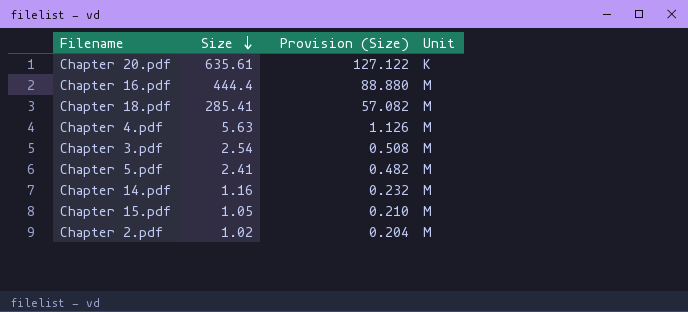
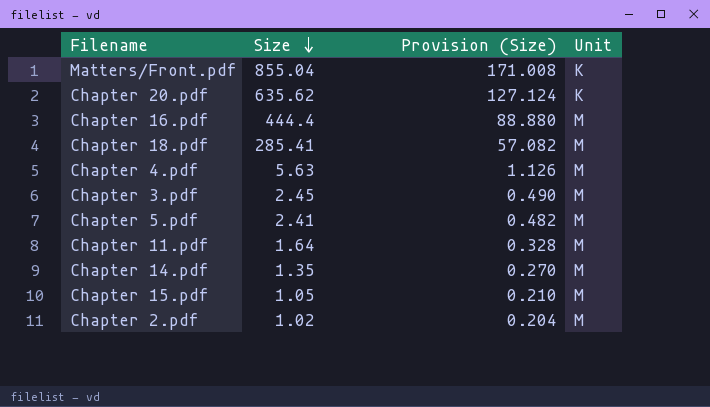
row Matters/Front.pdf: none -> 855.04 | 171.008 | K
Chapter 20.pdf | Size: 635.61 -> 635.62
Chapter 20.pdf | Provision (Size): 127.122 -> 127.124
Chapter 3.pdf | Size: 2.54 -> 2.45
Chapter 3.pdf | Provision (Size): 0.508 -> 0.490
row Chapter 11.pdf: none -> 1.64 | 0.328 | M
Chapter 14.pdf | Size: 1.16 -> 1.35
Chapter 14.pdf | Provision (Size): 0.232 -> 0.270

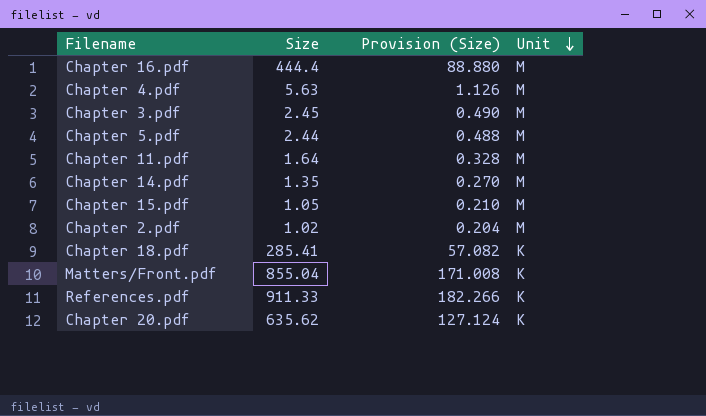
row order: Size descending -> Unit descending
Chapter 5.pdf | Size: 2.41 -> 2.44
Chapter 5.pdf | Provision (Size): 0.482 -> 0.488
Chapter 18.pdf | Unit: M -> K
row References.pdf: none -> 911.33 | 182.266 | K

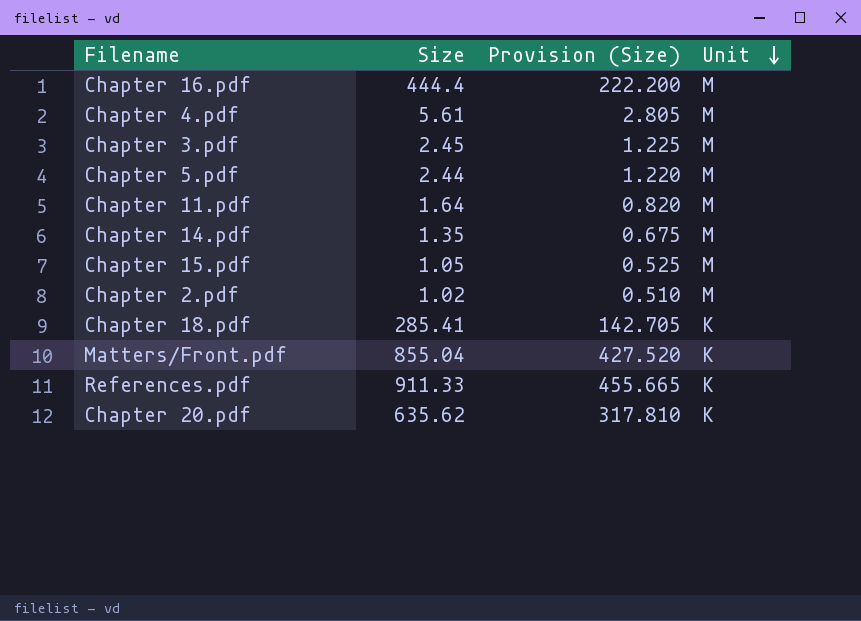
column Provision (Size) | formula: [Size] * 0.2 -> [Size] * 0.5
Chapter 4.pdf | Size: 5.63 -> 5.61

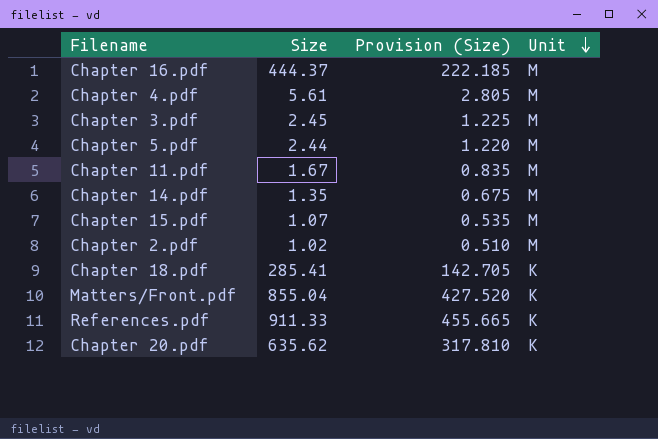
Chapter 16.pdf | Size: 444.4 -> 444.37
Chapter 16.pdf | Provision (Size): 222.200 -> 222.185
Chapter 11.pdf | Size: 1.64 -> 1.67
Chapter 11.pdf | Provision (Size): 0.820 -> 0.835
Chapter 15.pdf | Size: 1.05 -> 1.07
Chapter 15.pdf | Provision (Size): 0.525 -> 0.535

